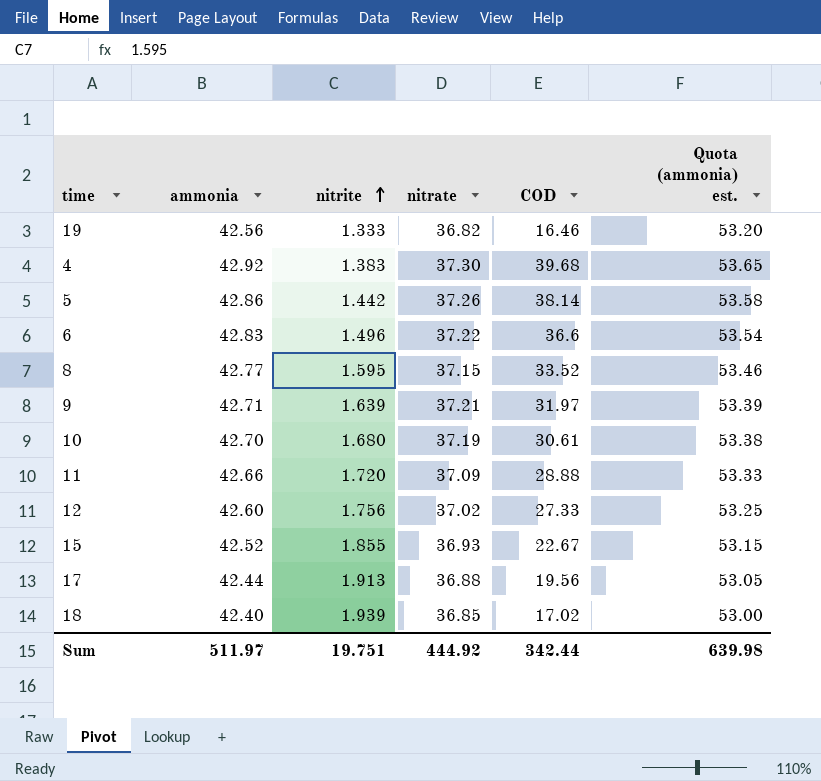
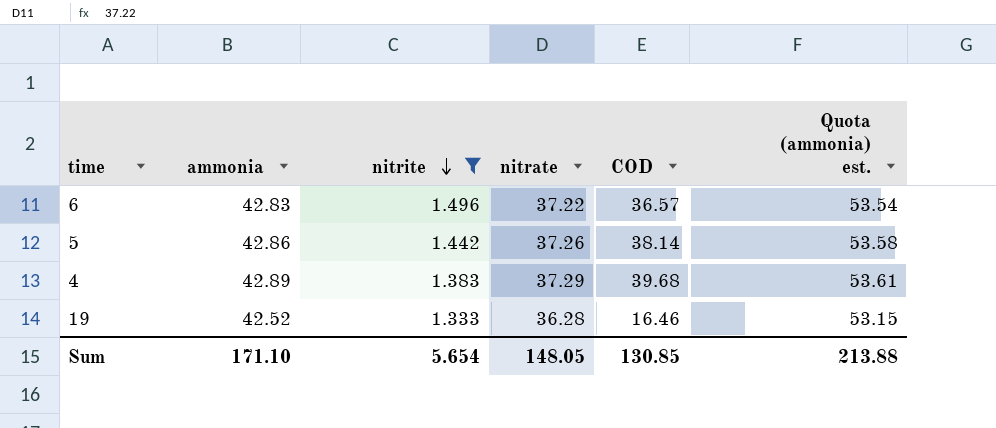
filter: none -> nitrite <= 1.496
row order: nitrite ascending -> nitrite descending
6 | COD: 36.6 -> 36.57
4 | ammonia: 42.92 -> 42.89
4 | nitrate: 37.30 -> 37.29
4 | Quota (ammonia) est.: 53.65 -> 53.61
19 | ammonia: 42.56 -> 42.52
19 | nitrate: 36.82 -> 36.28
19 | Quota (ammonia) est.: 53.20 -> 53.15
Sum | ammonia: 511.97 -> 171.10
Sum | nitrite: 19.751 -> 5.654
Sum | nitrate: 444.92 -> 148.05
Sum | COD: 342.44 -> 130.85
Sum | Quota (ammonia) est.: 639.98 -> 213.88

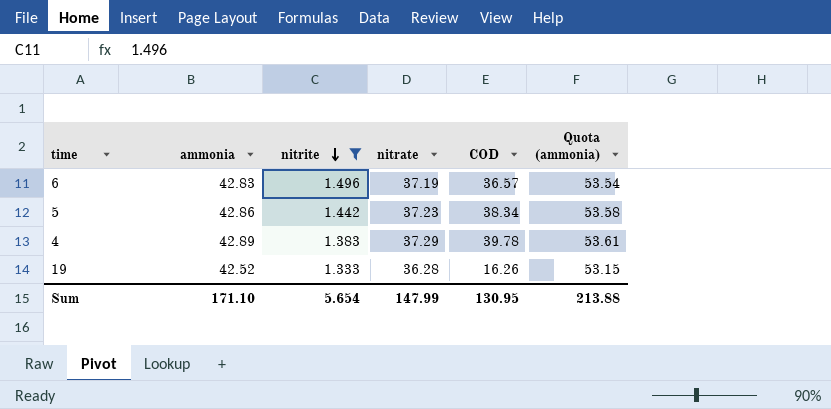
column name: Quota (ammonia) est. -> Quota (ammonia)
6 | nitrate: 37.22 -> 37.19
5 | nitrate: 37.26 -> 37.23
5 | COD: 38.14 -> 38.34
4 | COD: 39.68 -> 39.78
19 | COD: 16.46 -> 16.26
Sum | nitrate: 148.05 -> 147.99
Sum | COD: 130.85 -> 130.95

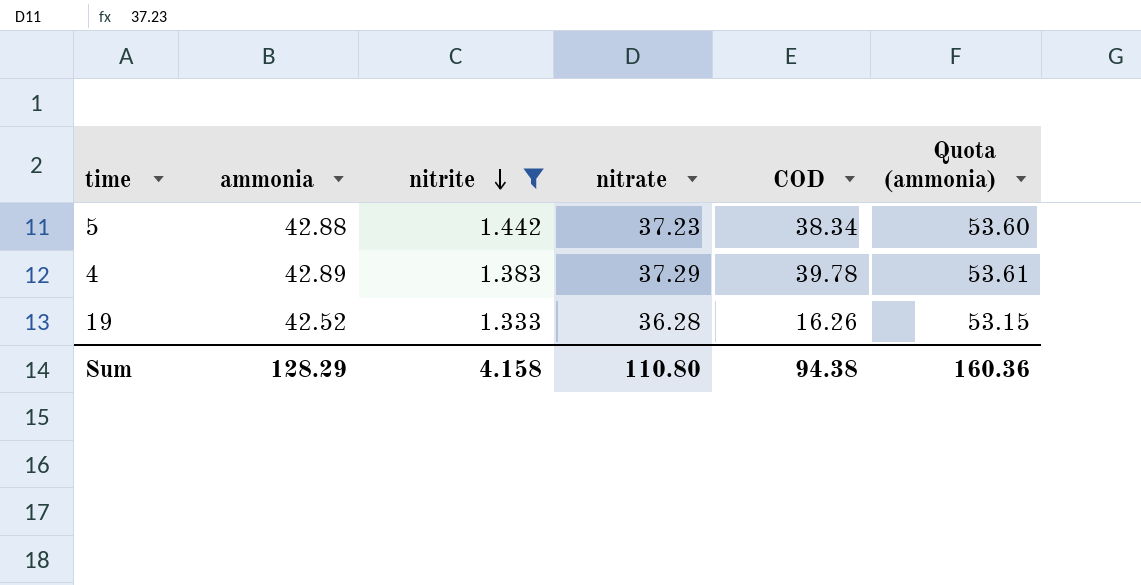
row 6: 42.83 | 1.496 | 37.19 | 36.57 | 53.54 -> none
5 | ammonia: 42.86 -> 42.88
5 | Quota (ammonia): 53.58 -> 53.60
Sum | ammonia: 171.10 -> 128.29
Sum | nitrite: 5.654 -> 4.158
Sum | nitrate: 147.99 -> 110.80
Sum | COD: 130.95 -> 94.38
Sum | Quota (ammonia): 213.88 -> 160.36

